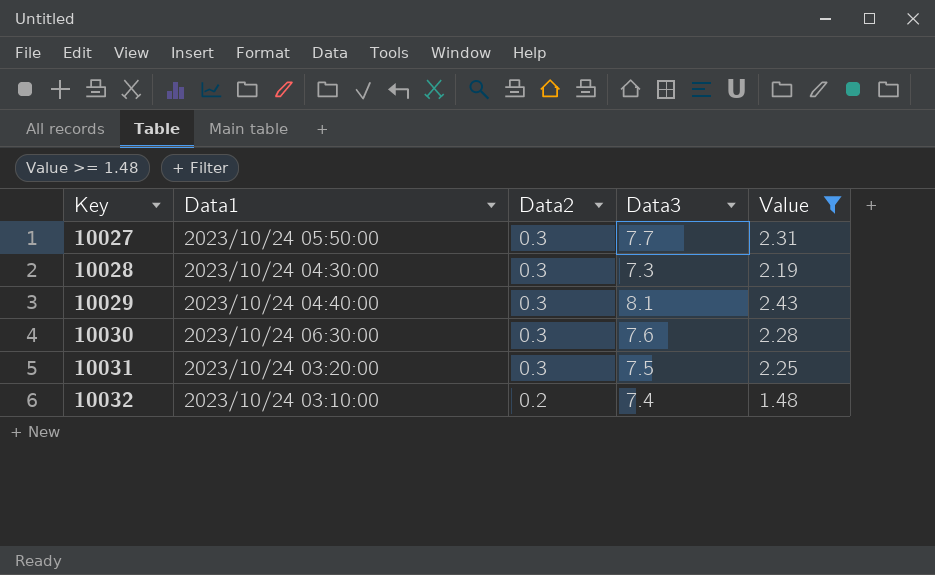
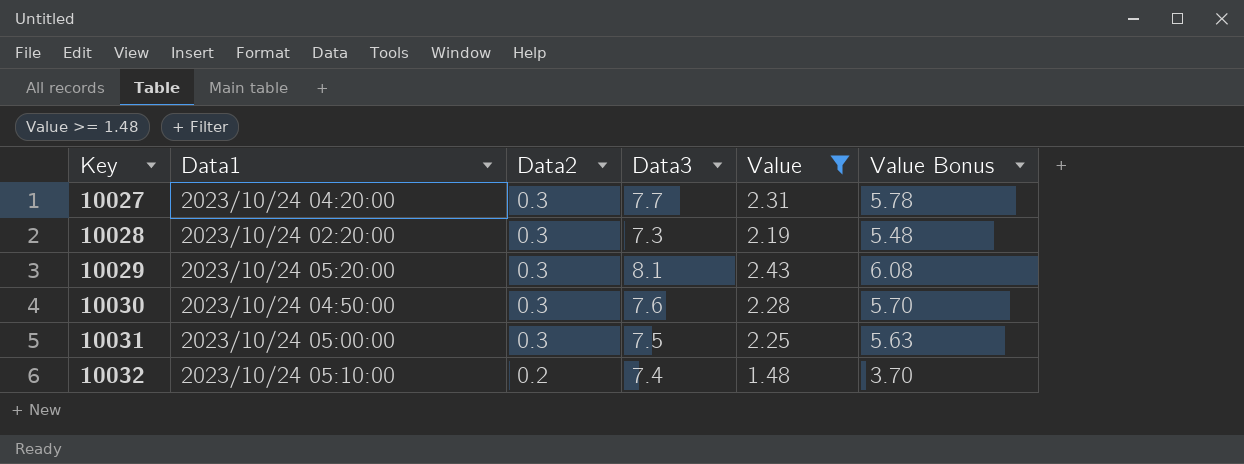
column Value Bonus | formula: none -> [Value] * 2.5
10027 | Data1: 2023/10/24 05:50:00 -> 2023/10/24 04:20:00
10028 | Data1: 2023/10/24 04:30:00 -> 2023/10/24 02:20:00
10029 | Data1: 2023/10/24 04:40:00 -> 2023/10/24 05:20:00
10030 | Data1: 2023/10/24 06:30:00 -> 2023/10/24 04:50:00
10031 | Data1: 2023/10/24 03:20:00 -> 2023/10/24 05:00:00
10032 | Data1: 2023/10/24 03:10:00 -> 2023/10/24 05:10:00

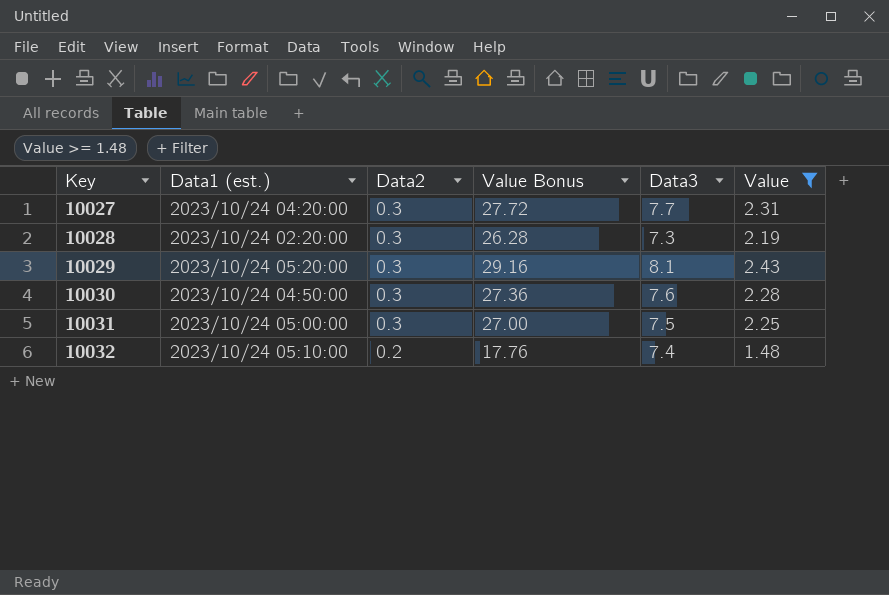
column name: Data1 -> Data1 (est.)
column Value Bonus | formula: [Value] * 2.5 -> [Value] * 12
column Value Bonus | position: 6 -> 4

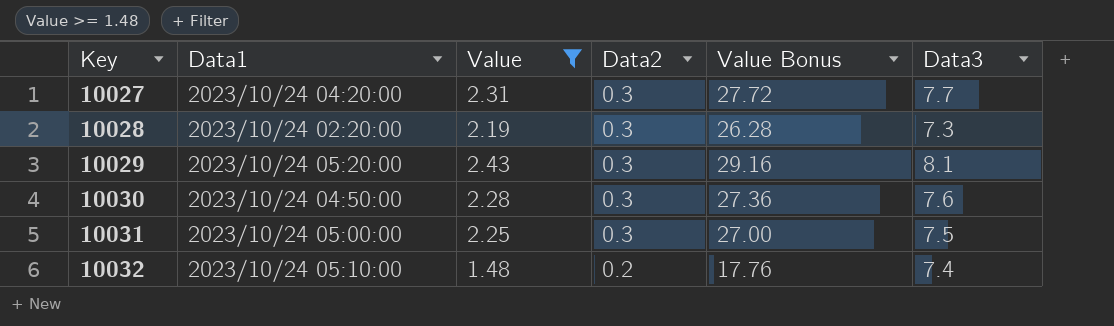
column name: Data1 (est.) -> Data1
column Value | position: 6 -> 3

